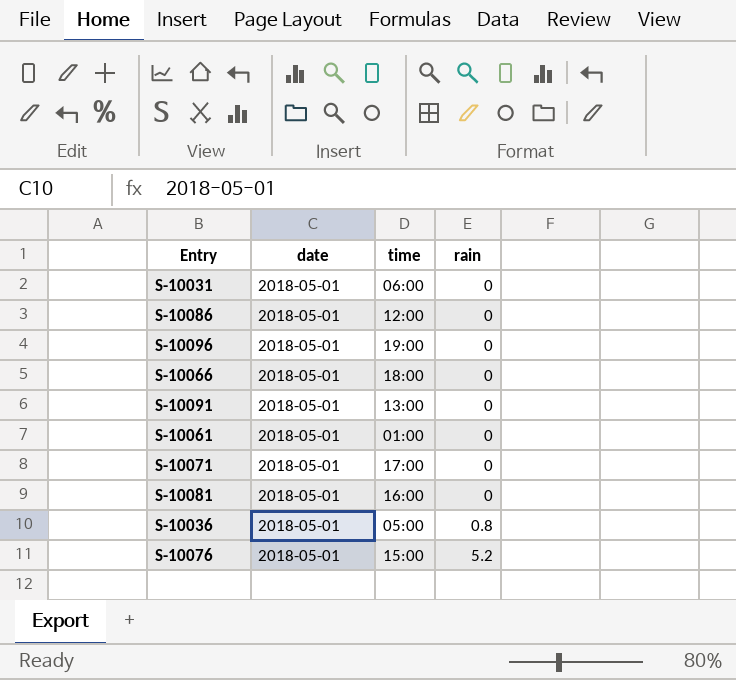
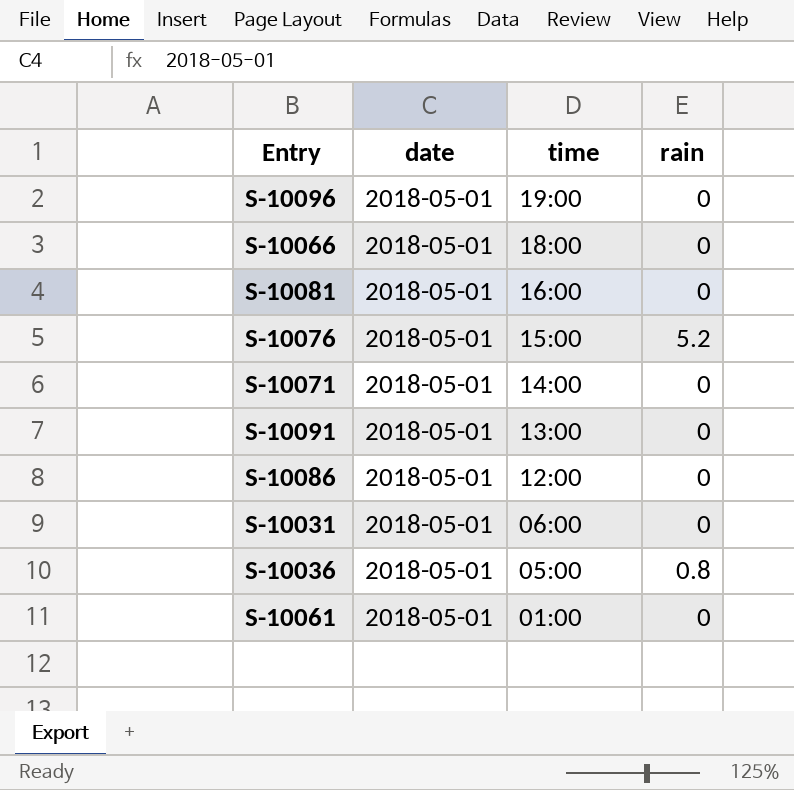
row order: rain ascending -> time descending
S-10071 | time: 17:00 -> 14:00

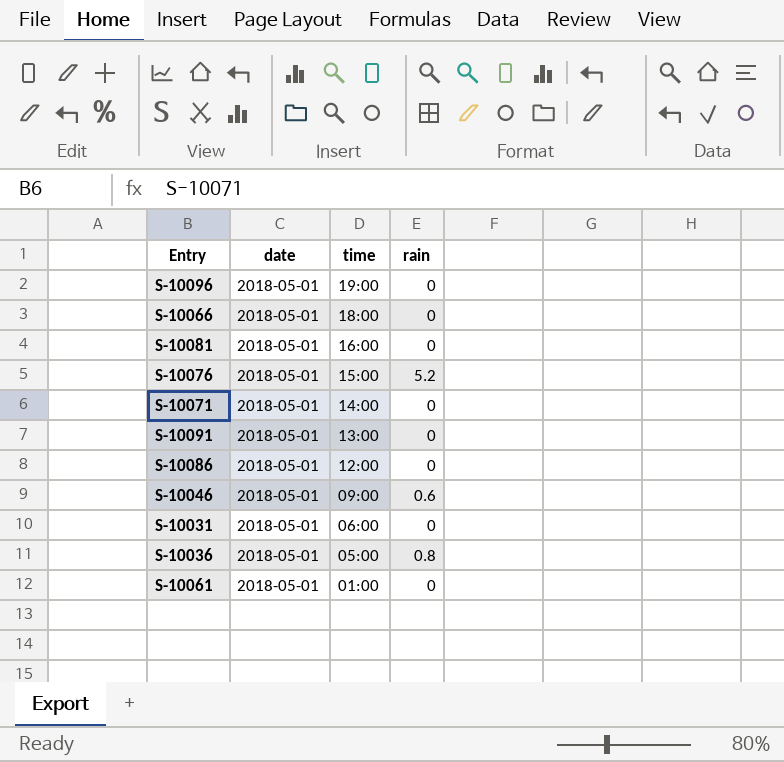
row S-10046: none -> 2018-05-01 | 09:00 | 0.6

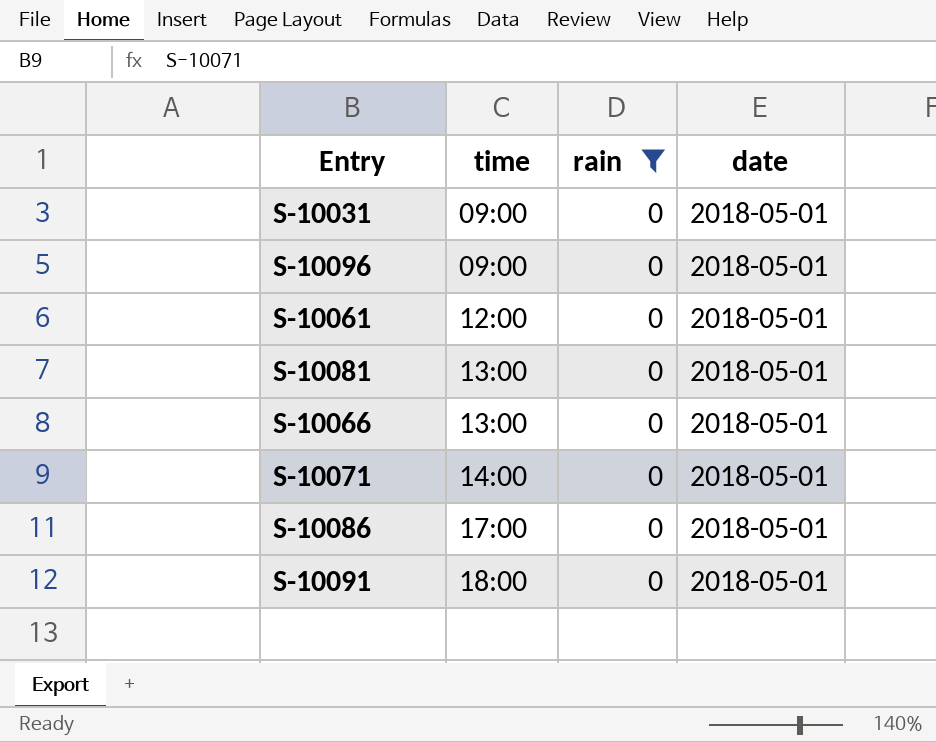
filter: none -> rain = 0
row order: time descending -> time ascending
column date | position: 2 -> 4
S-10031 | time: 06:00 -> 09:00
S-10096 | time: 19:00 -> 09:00
S-10061 | time: 01:00 -> 12:00
S-10081 | time: 16:00 -> 13:00
S-10066 | time: 18:00 -> 13:00
S-10086 | time: 12:00 -> 17:00
S-10091 | time: 13:00 -> 18:00

